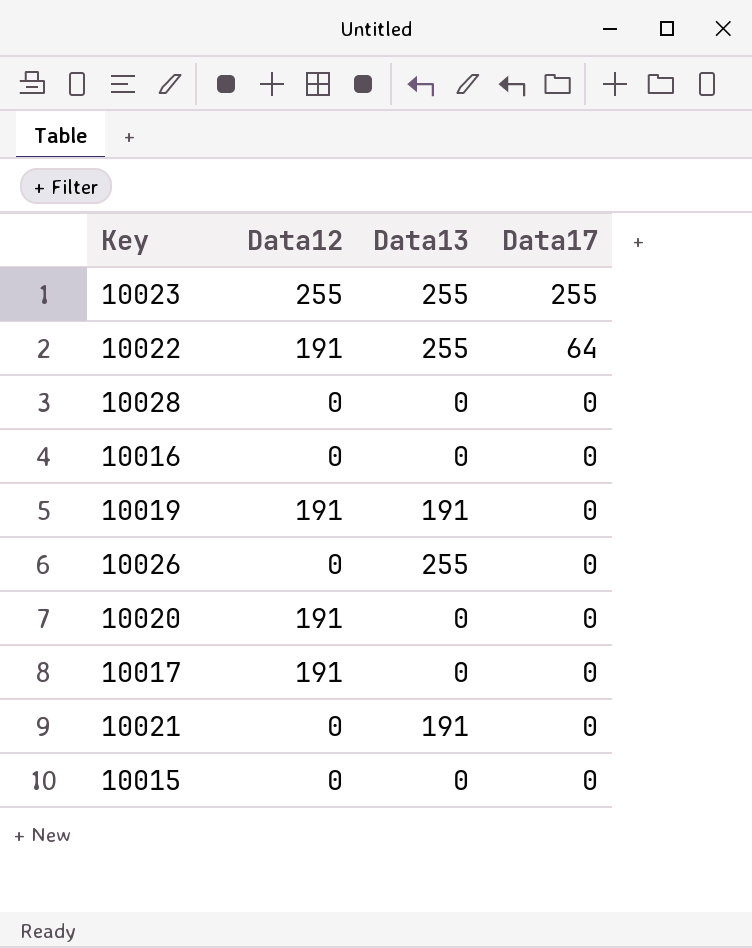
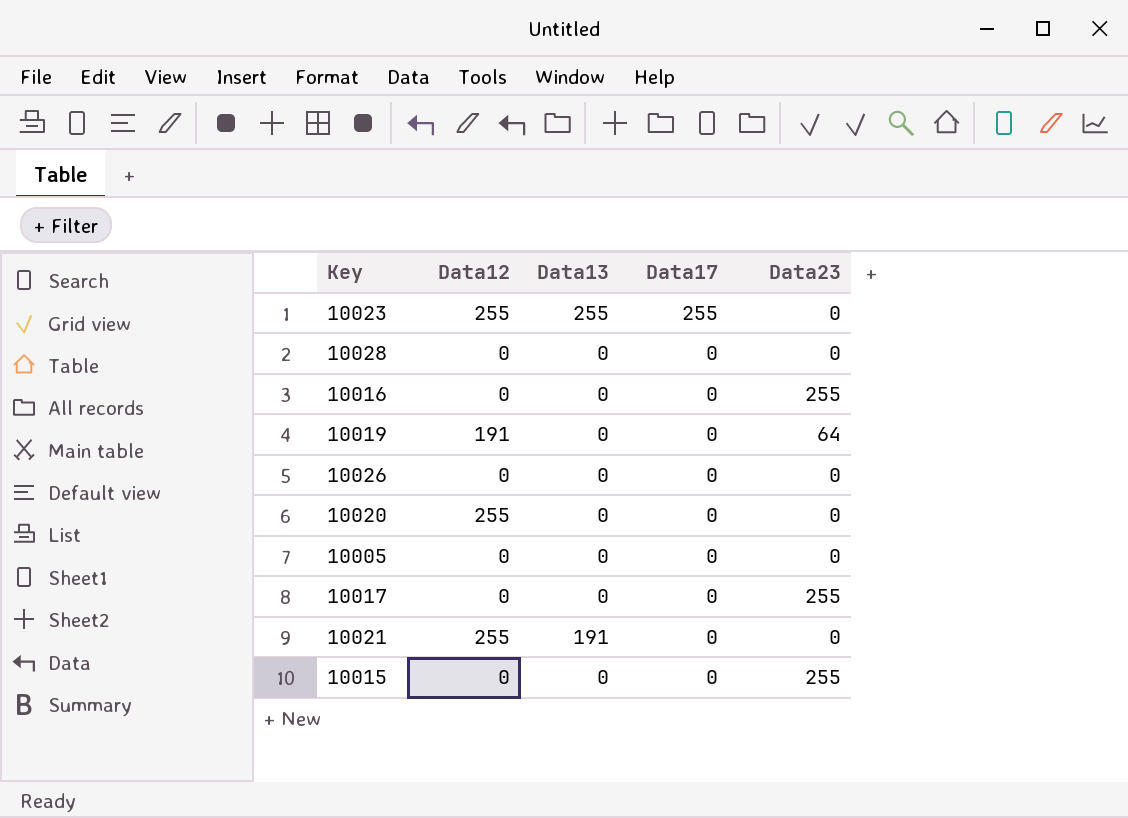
column Data23 | position: none -> 5
row 10022: 191 | 255 | 64 -> none
10019 | Data13: 191 -> 0
10026 | Data13: 255 -> 0
10020 | Data12: 191 -> 255
row 10005: none -> 0 | 0 | 0 | 0
10017 | Data12: 191 -> 0
10021 | Data12: 0 -> 255

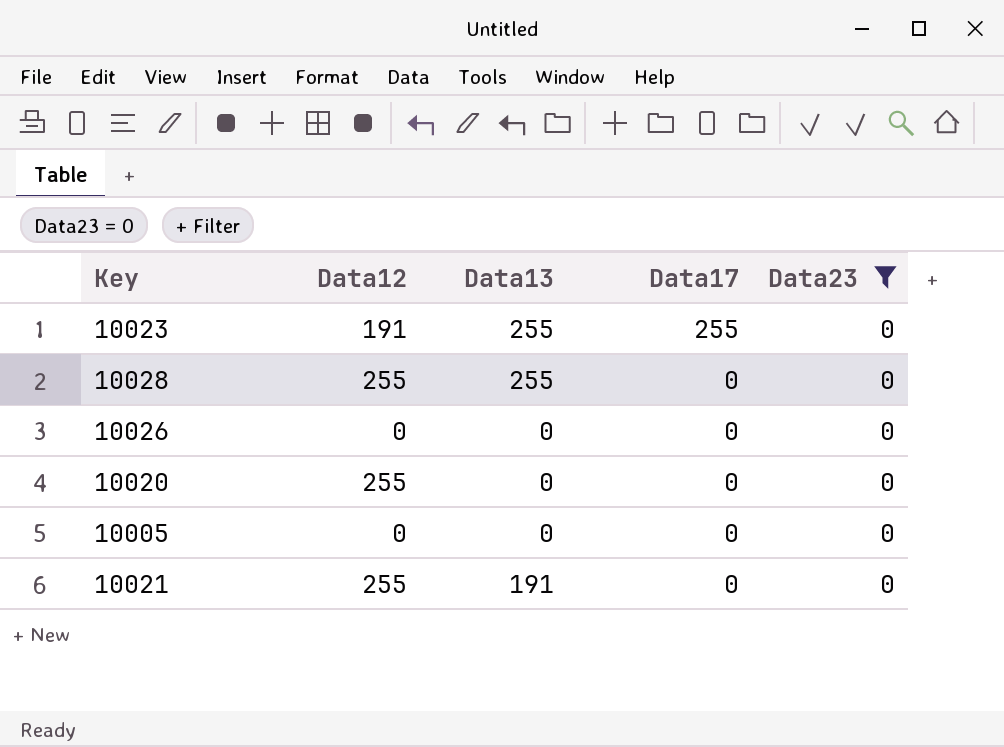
filter: none -> Data23 = 0
10023 | Data12: 255 -> 191
10028 | Data12: 0 -> 255
10028 | Data13: 0 -> 255

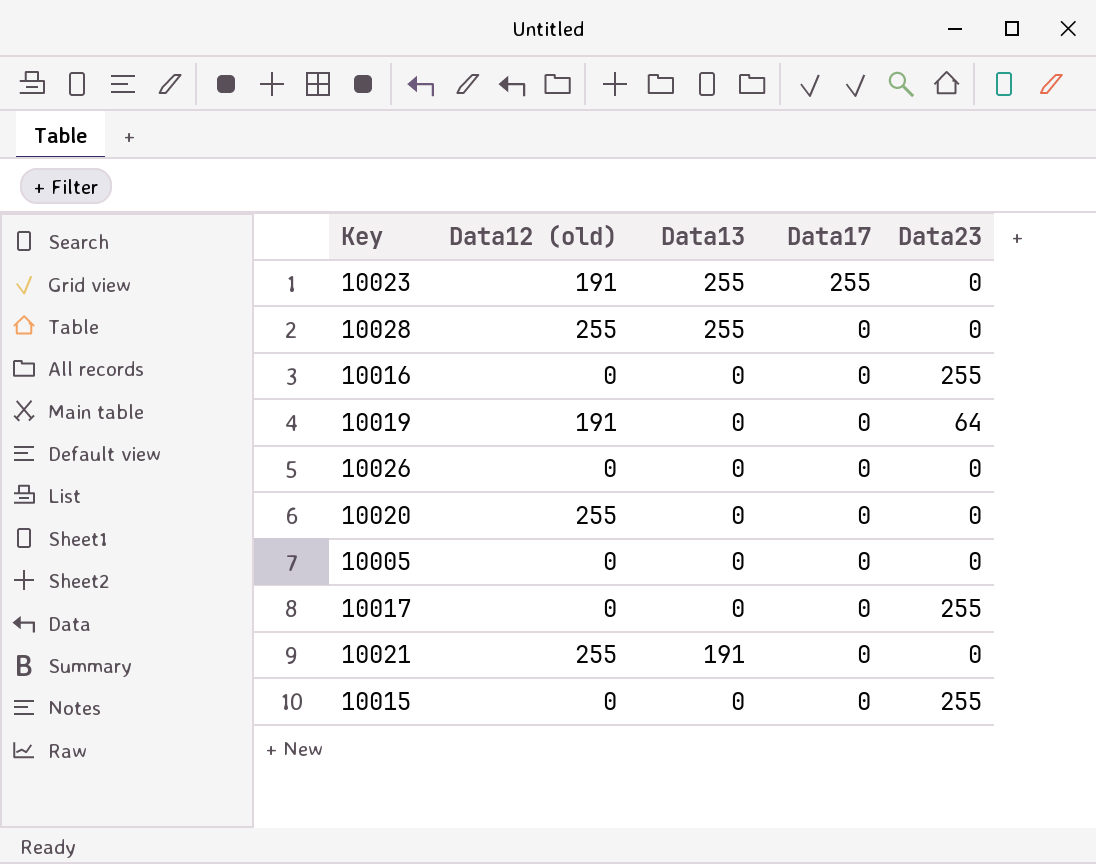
filter: Data23 = 0 -> none
column name: Data12 -> Data12 (old)

